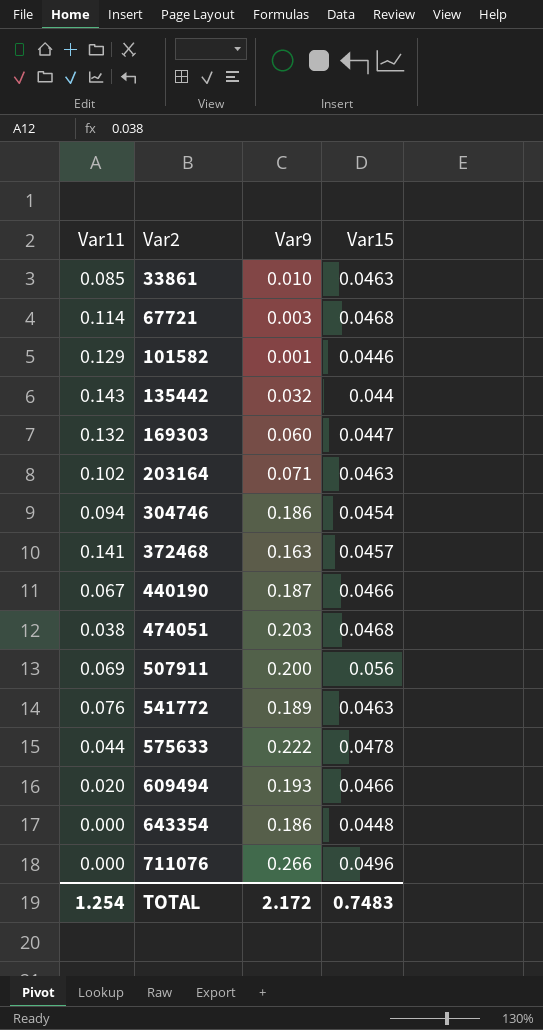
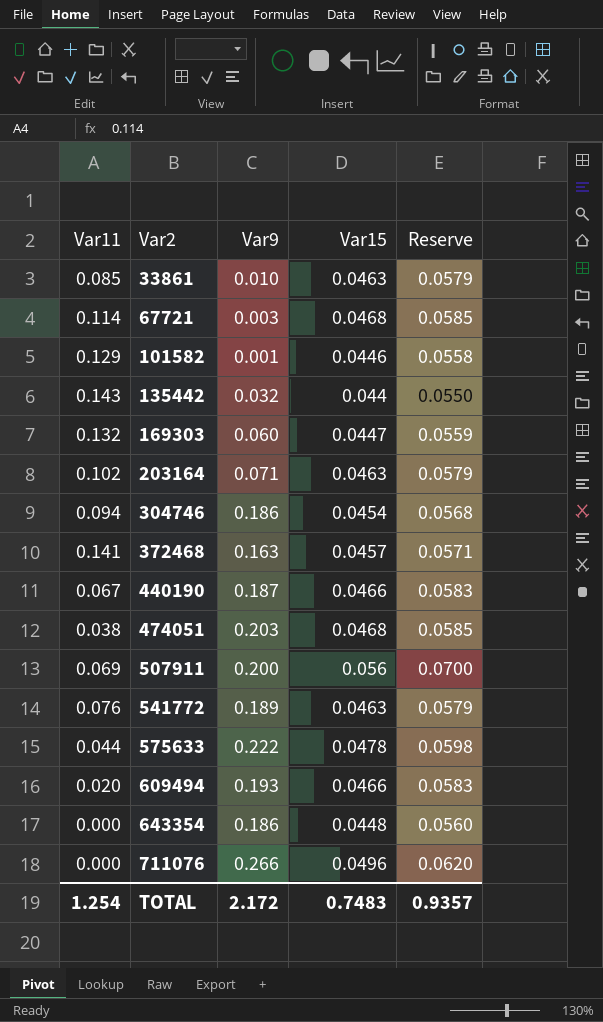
column Reserve | formula: none -> [Var15] * 1.25

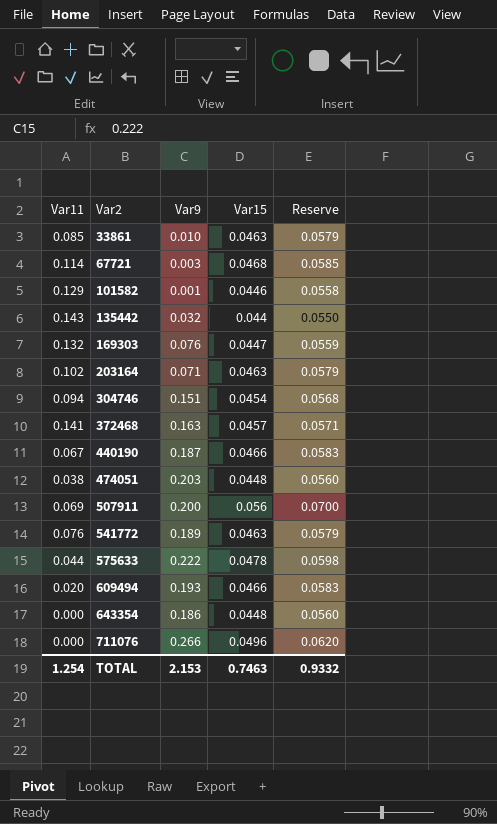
169303 | Var9: 0.060 -> 0.076
304746 | Var9: 0.186 -> 0.151
474051 | Var15: 0.0468 -> 0.0448
474051 | Reserve: 0.0585 -> 0.0560
TOTAL | Var9: 2.172 -> 2.153
TOTAL | Var15: 0.7483 -> 0.7463
TOTAL | Reserve: 0.9357 -> 0.9332

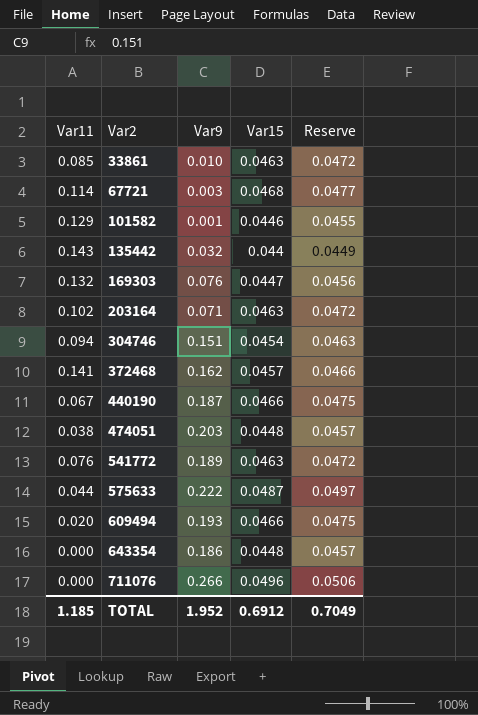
column Reserve | formula: [Var15] * 1.25 -> [Var15] * 1.02
row 507911: 0.069 | 0.200 | 0.056 | 0.0700 -> none
372468 | Var9: 0.163 -> 0.162
575633 | Var15: 0.0478 -> 0.0487
TOTAL | Var11: 1.254 -> 1.185
TOTAL | Var9: 2.153 -> 1.952
TOTAL | Var15: 0.7463 -> 0.6912
TOTAL | Reserve: 0.9332 -> 0.7049

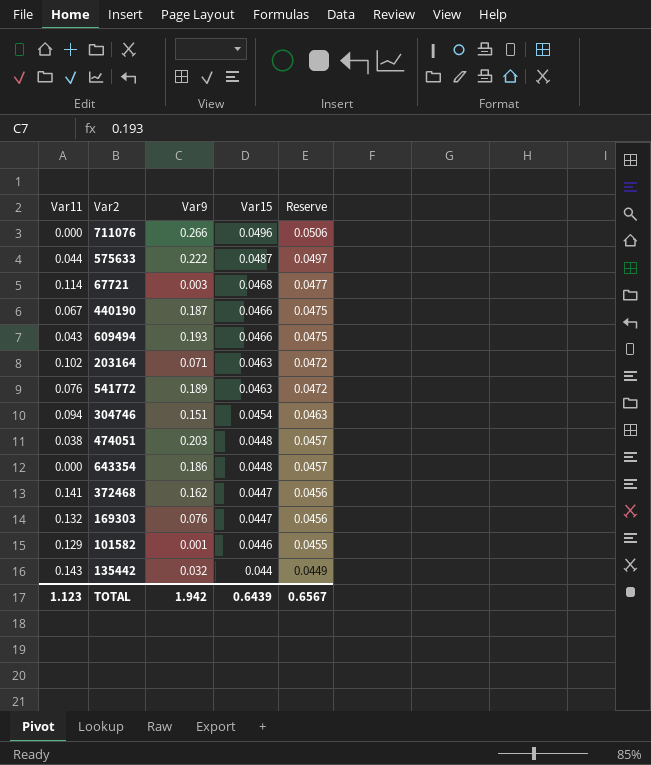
row order: Var2 ascending -> Var15 descending
row 33861: 0.085 | 0.010 | 0.0463 | 0.0472 -> none
609494 | Var11: 0.020 -> 0.043
372468 | Var15: 0.0457 -> 0.0447
372468 | Reserve: 0.0466 -> 0.0456
TOTAL | Var11: 1.185 -> 1.123
TOTAL | Var9: 1.952 -> 1.942
TOTAL | Var15: 0.6912 -> 0.6439
TOTAL | Reserve: 0.7049 -> 0.6567

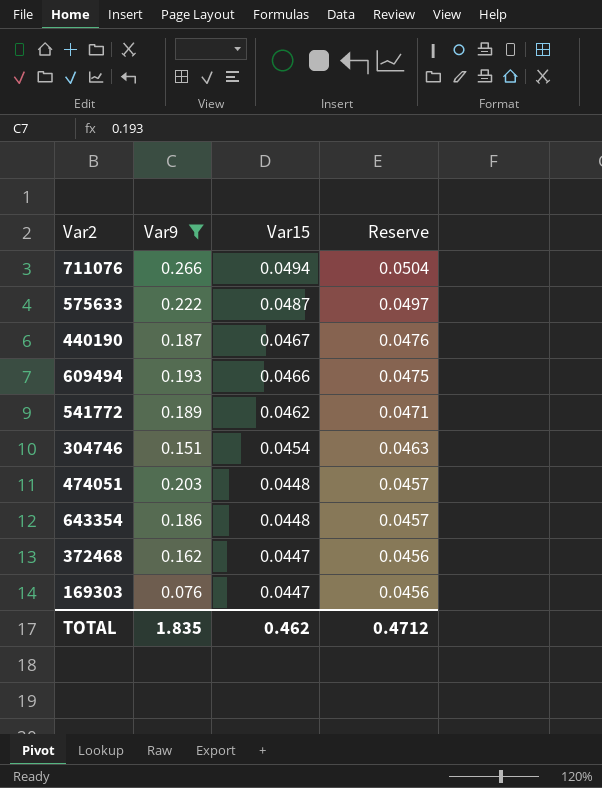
filter: none -> Var9 >= 0.076
column Var11 | position: 1 -> none
711076 | Var15: 0.0496 -> 0.0494
711076 | Reserve: 0.0506 -> 0.0504
440190 | Var15: 0.0466 -> 0.0467
440190 | Reserve: 0.0475 -> 0.0476
541772 | Var15: 0.0463 -> 0.0462
541772 | Reserve: 0.0472 -> 0.0471
TOTAL | Var9: 1.942 -> 1.835
TOTAL | Var15: 0.6439 -> 0.462
TOTAL | Reserve: 0.6567 -> 0.4712

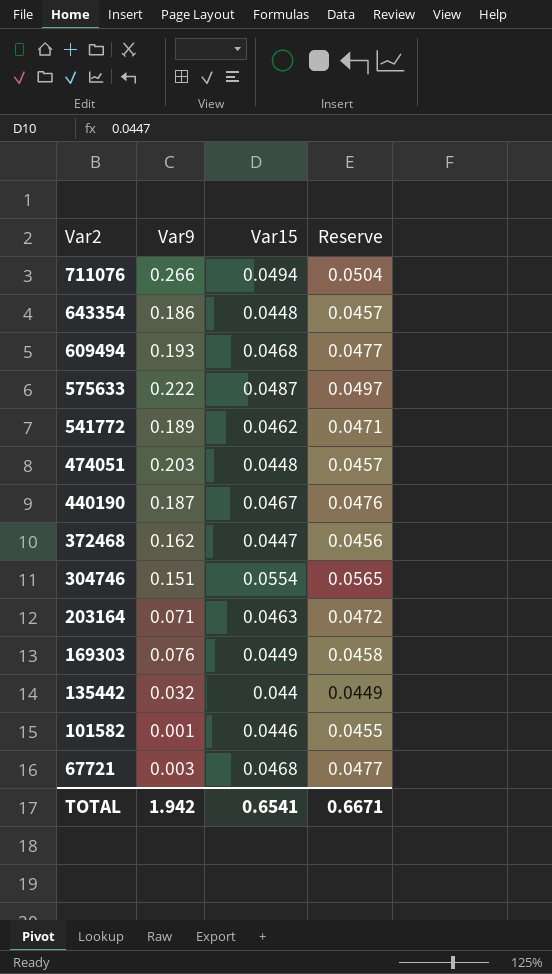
filter: Var9 >= 0.076 -> none
row order: Var15 descending -> Var2 descending
609494 | Var15: 0.0466 -> 0.0468
609494 | Reserve: 0.0475 -> 0.0477
304746 | Var15: 0.0454 -> 0.0554
304746 | Reserve: 0.0463 -> 0.0565
169303 | Var15: 0.0447 -> 0.0449
169303 | Reserve: 0.0456 -> 0.0458
TOTAL | Var9: 1.835 -> 1.942
TOTAL | Var15: 0.462 -> 0.6541
TOTAL | Reserve: 0.4712 -> 0.6671

